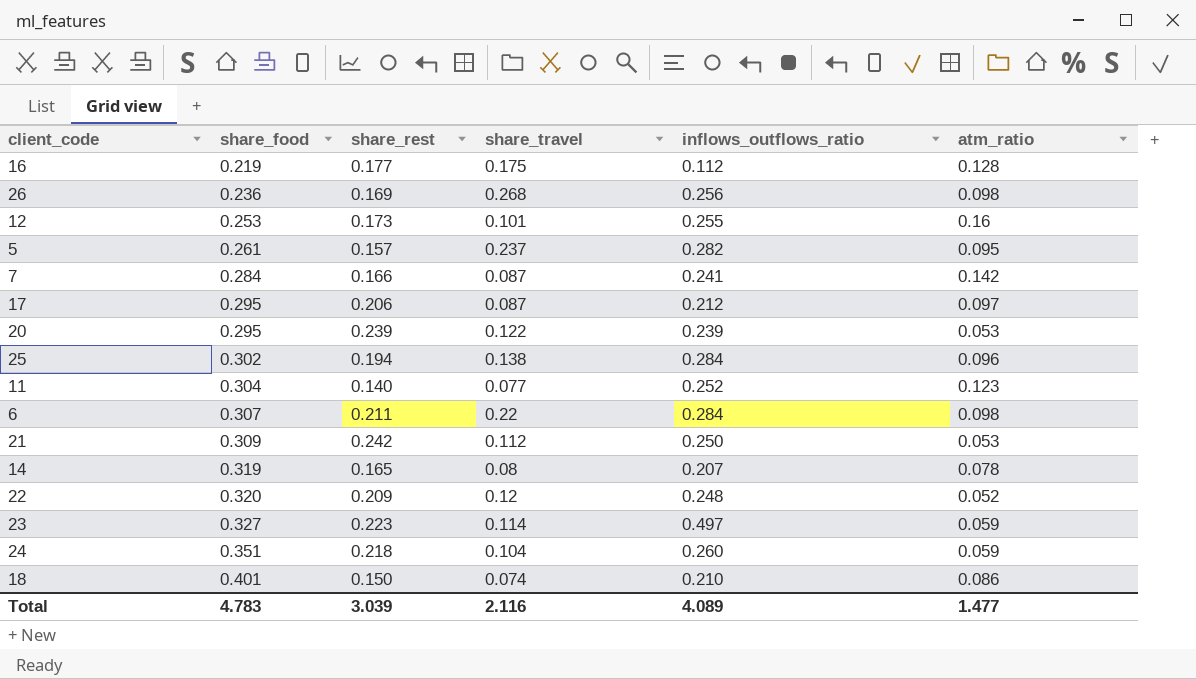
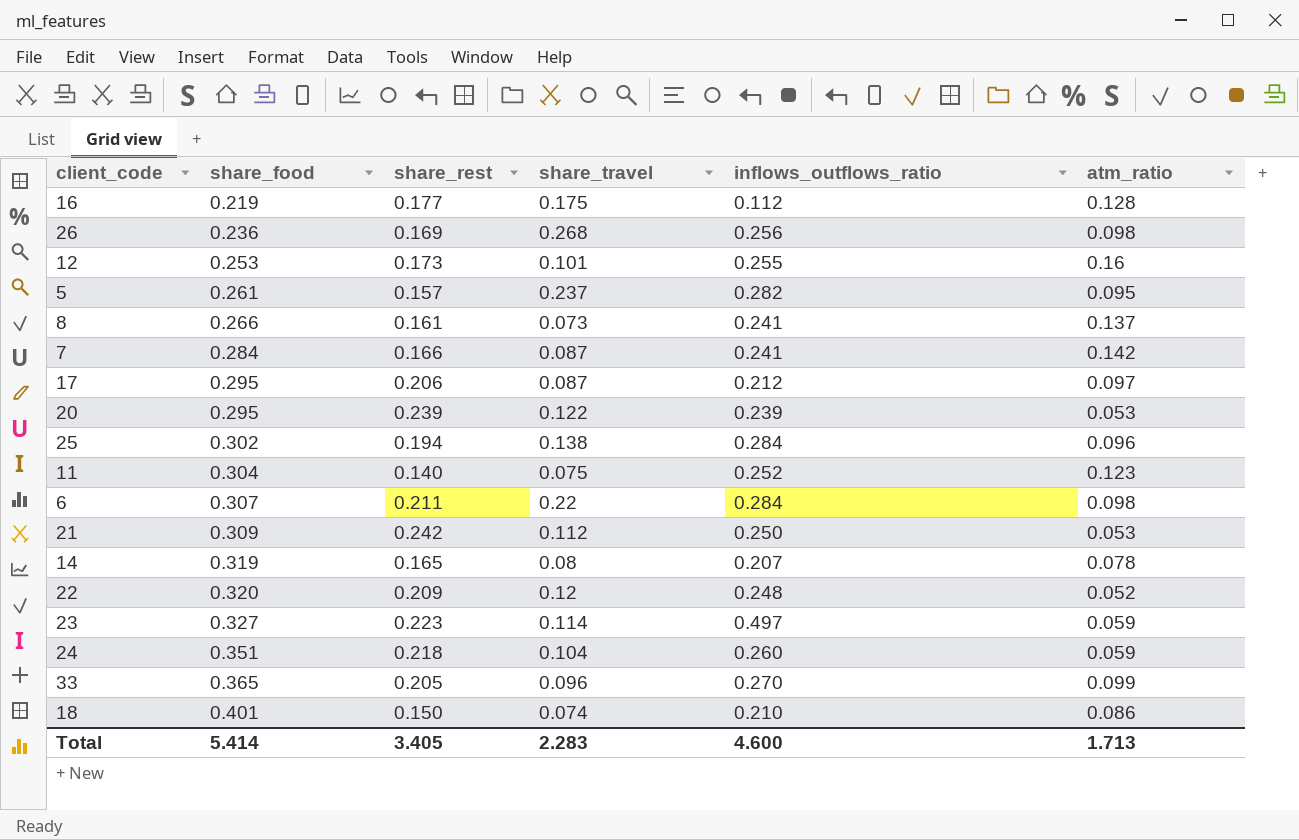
row 8: none -> 0.266 | 0.161 | 0.073 | 0.241 | 0.137
11 | share_travel: 0.077 -> 0.075
row 33: none -> 0.365 | 0.205 | 0.096 | 0.270 | 0.099
Total | share_food: 4.783 -> 5.414
Total | share_rest: 3.039 -> 3.405
Total | share_travel: 2.116 -> 2.283
Total | inflows_outflows_ratio: 4.089 -> 4.600
Total | atm_ratio: 1.477 -> 1.713

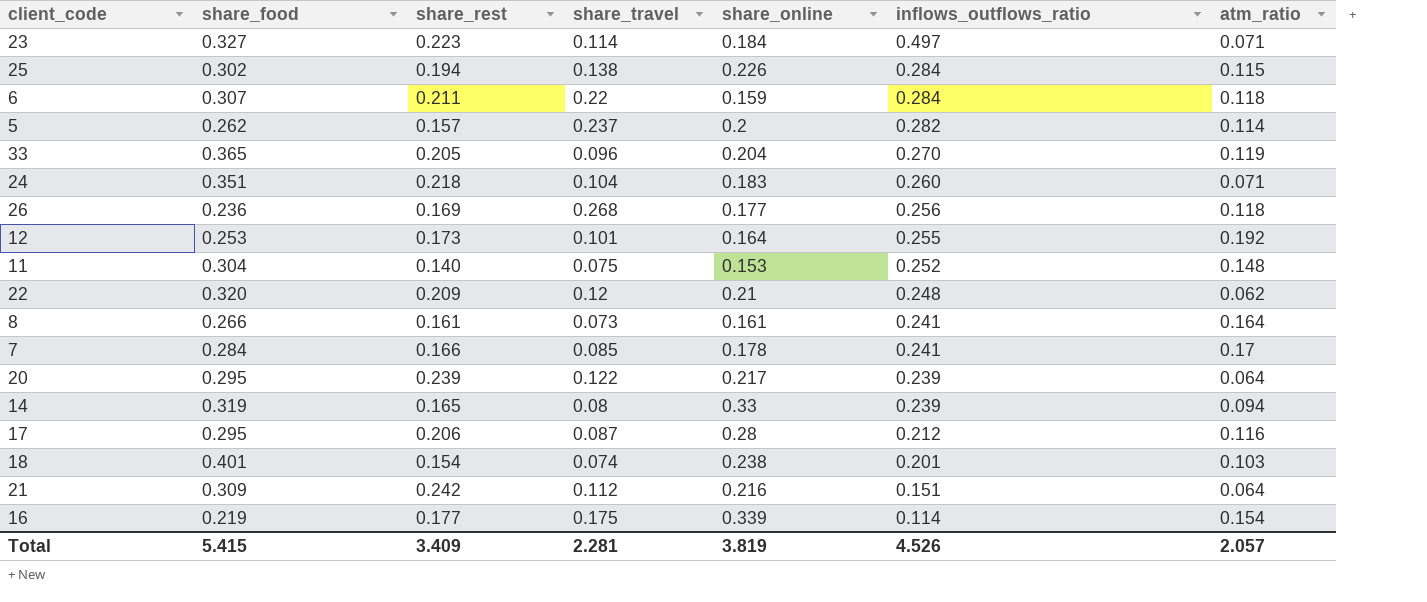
row order: share_food ascending -> inflows_outflows_ratio descending
column share_online | position: none -> 5
23 | atm_ratio: 0.059 -> 0.071
25 | atm_ratio: 0.096 -> 0.115
6 | atm_ratio: 0.098 -> 0.118
5 | share_food: 0.261 -> 0.262
5 | atm_ratio: 0.095 -> 0.114
33 | atm_ratio: 0.099 -> 0.119
24 | atm_ratio: 0.059 -> 0.071
26 | atm_ratio: 0.098 -> 0.118
12 | atm_ratio: 0.16 -> 0.192
11 | atm_ratio: 0.123 -> 0.148
22 | atm_ratio: 0.052 -> 0.062
8 | atm_ratio: 0.137 -> 0.164
7 | share_travel: 0.087 -> 0.085
7 | atm_ratio: 0.142 -> 0.17
20 | atm_ratio: 0.053 -> 0.064
14 | inflows_outflows_ratio: 0.207 -> 0.239
14 | atm_ratio: 0.078 -> 0.094
17 | atm_ratio: 0.097 -> 0.116
18 | share_rest: 0.150 -> 0.154
18 | inflows_outflows_ratio: 0.210 -> 0.201
18 | atm_ratio: 0.086 -> 0.103
21 | inflows_outflows_ratio: 0.250 -> 0.151
21 | atm_ratio: 0.053 -> 0.064
16 | inflows_outflows_ratio: 0.112 -> 0.114
16 | atm_ratio: 0.128 -> 0.154
Total | share_food: 5.414 -> 5.415
Total | share_rest: 3.405 -> 3.409
Total | share_travel: 2.283 -> 2.281
Total | inflows_outflows_ratio: 4.600 -> 4.526
Total | atm_ratio: 1.713 -> 2.057

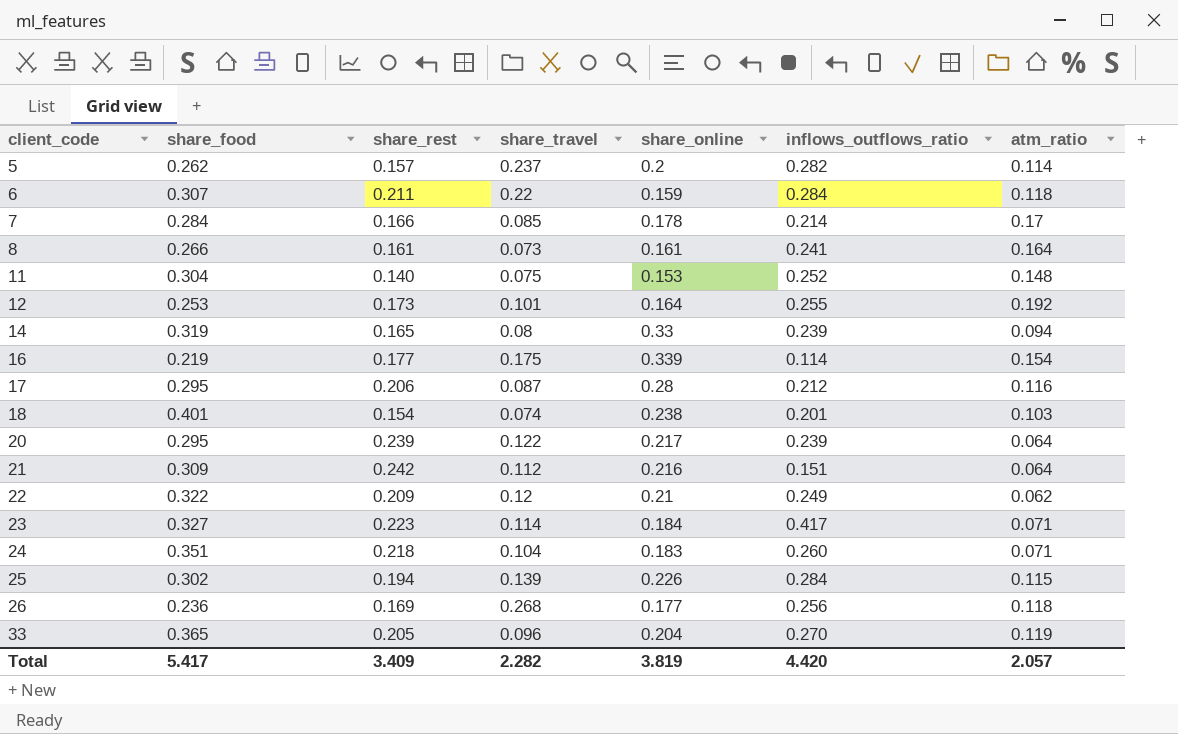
row order: inflows_outflows_ratio descending -> client_code ascending
7 | inflows_outflows_ratio: 0.241 -> 0.214
22 | share_food: 0.320 -> 0.322
22 | inflows_outflows_ratio: 0.248 -> 0.249
23 | inflows_outflows_ratio: 0.497 -> 0.417
25 | share_travel: 0.138 -> 0.139
Total | share_food: 5.415 -> 5.417
Total | share_travel: 2.281 -> 2.282
Total | inflows_outflows_ratio: 4.526 -> 4.420

